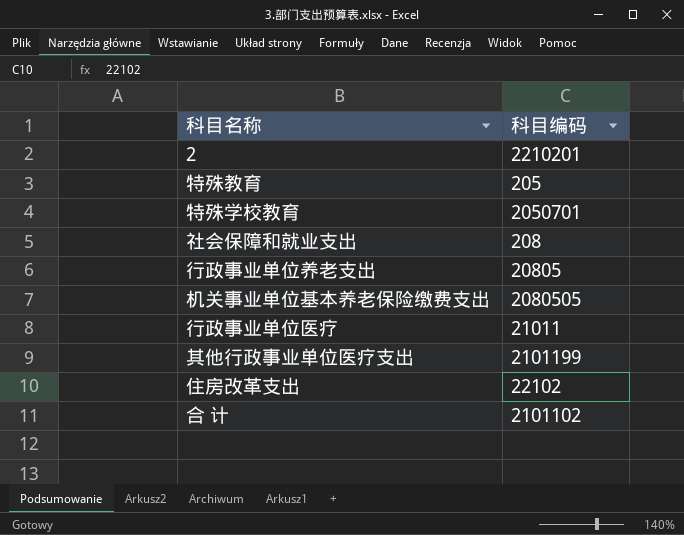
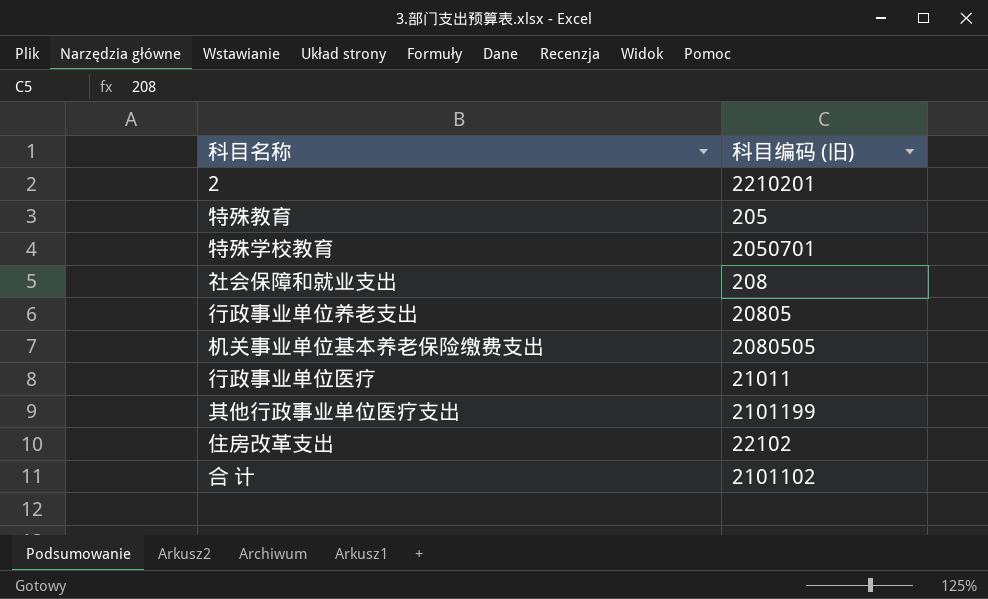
column name: 科目编码 -> 科目编码 (旧)

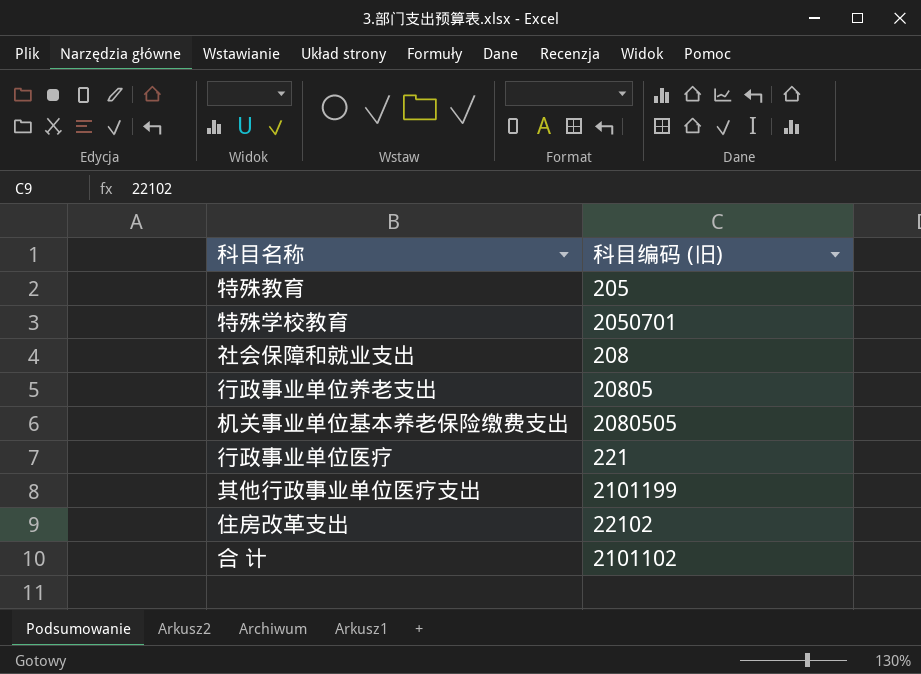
row 2: 2210201 -> none
行政事业单位医疗 | 科目编码 (旧): 21011 -> 221

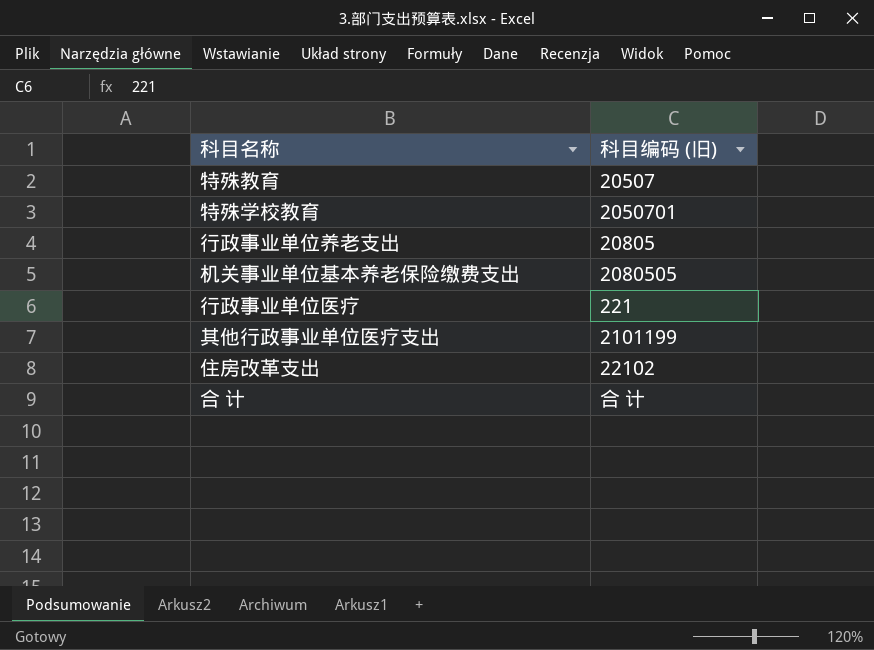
row 社会保障和就业支出: 208 -> none
特殊教育 | 科目编码 (旧): 205 -> 20507
合 计 | 科目编码 (旧): 2101102 -> 合 计

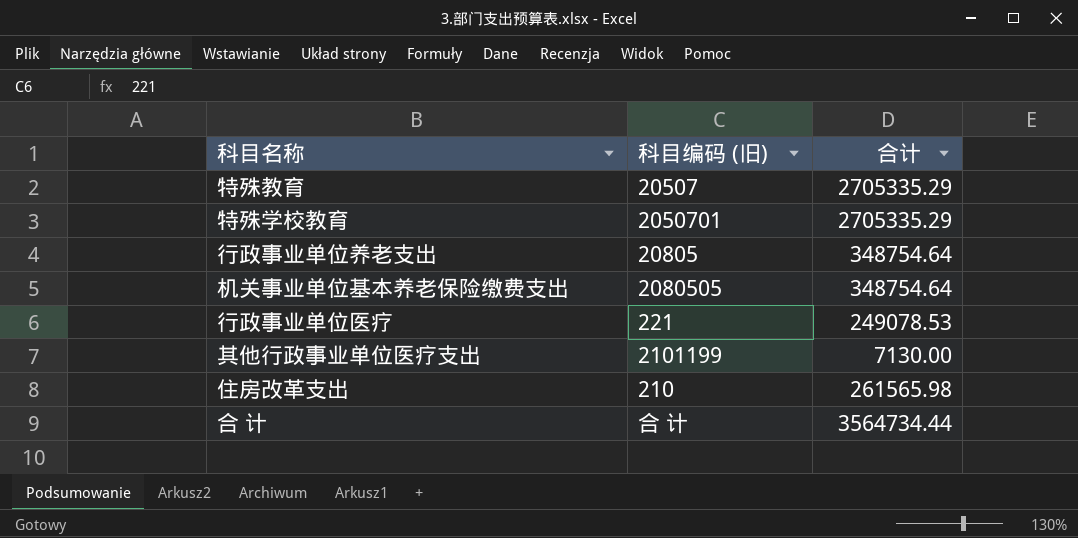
column 合计 | position: none -> 3
住房改革支出 | 科目编码 (旧): 22102 -> 210

